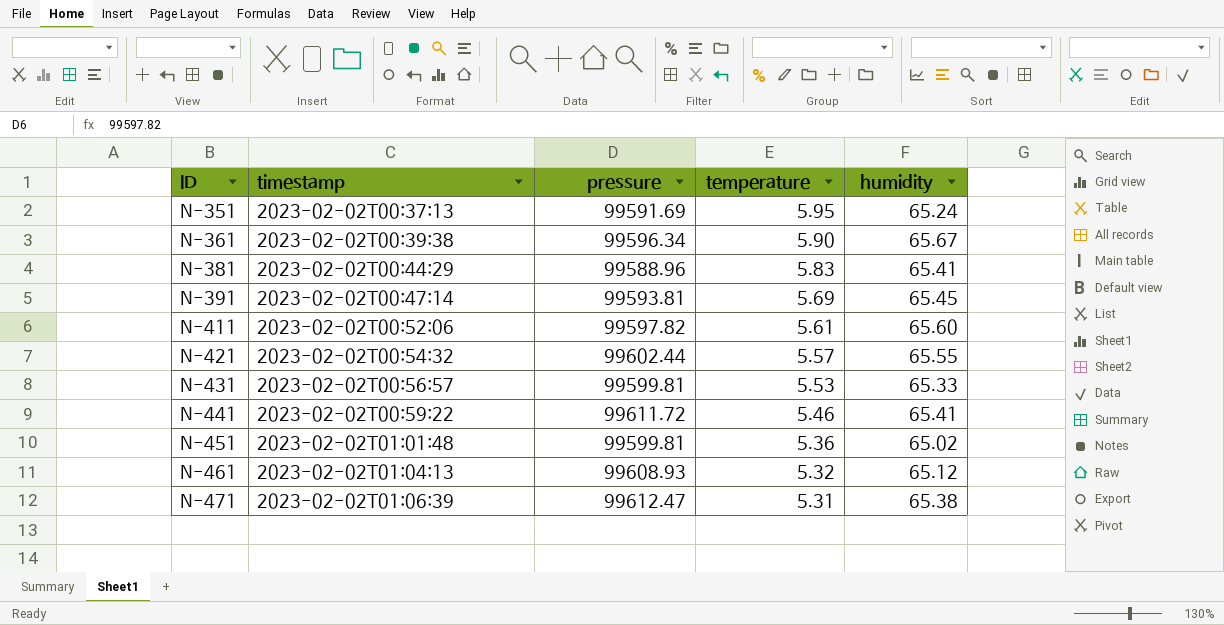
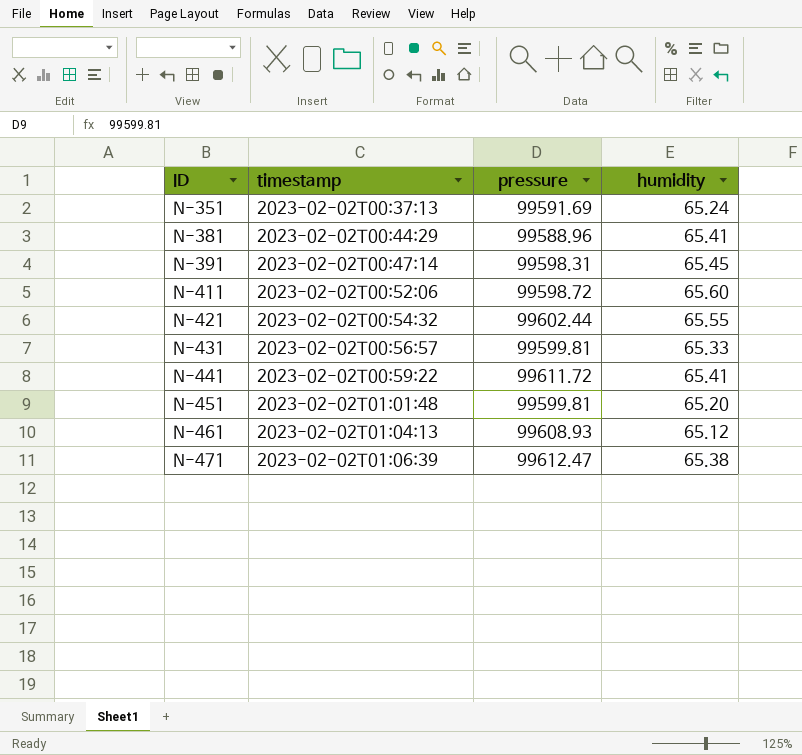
column temperature | position: 4 -> none
row N-361: 2023-02-02T00:39:38 | 99596.34 | 5.90 | 65.67 -> none
N-391 | pressure: 99593.81 -> 99598.31
N-411 | pressure: 99597.82 -> 99598.72
N-451 | humidity: 65.02 -> 65.20

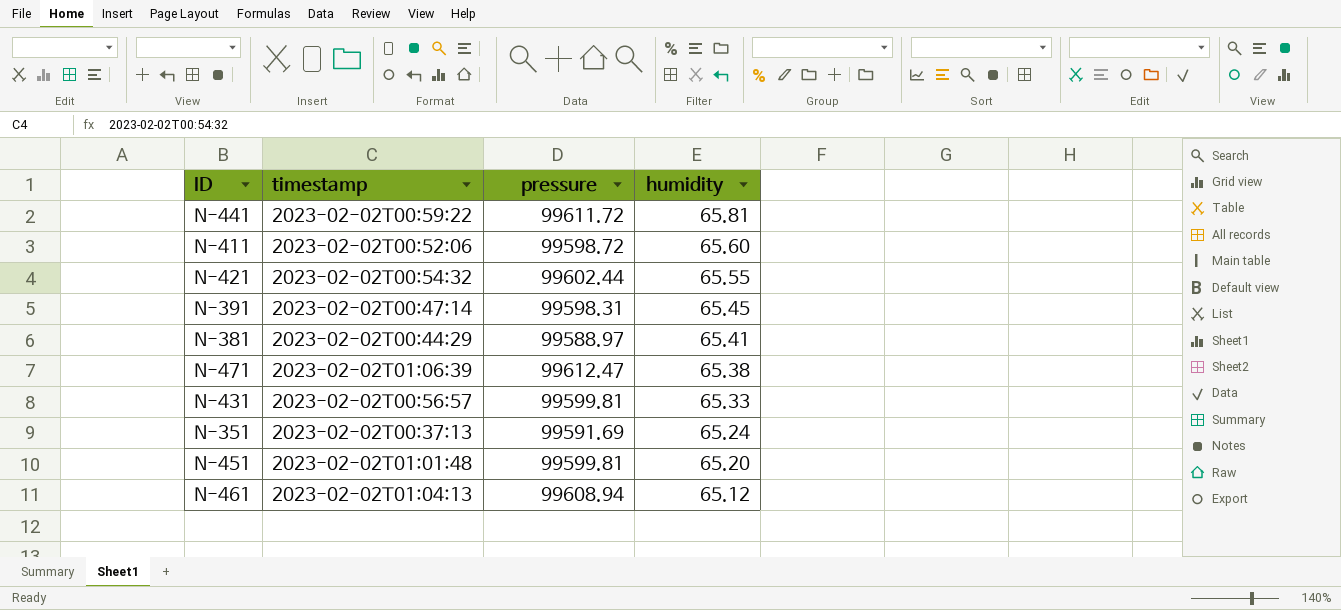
row order: ID ascending -> humidity descending
N-441 | humidity: 65.41 -> 65.81
N-381 | pressure: 99588.96 -> 99588.97
N-461 | pressure: 99608.93 -> 99608.94

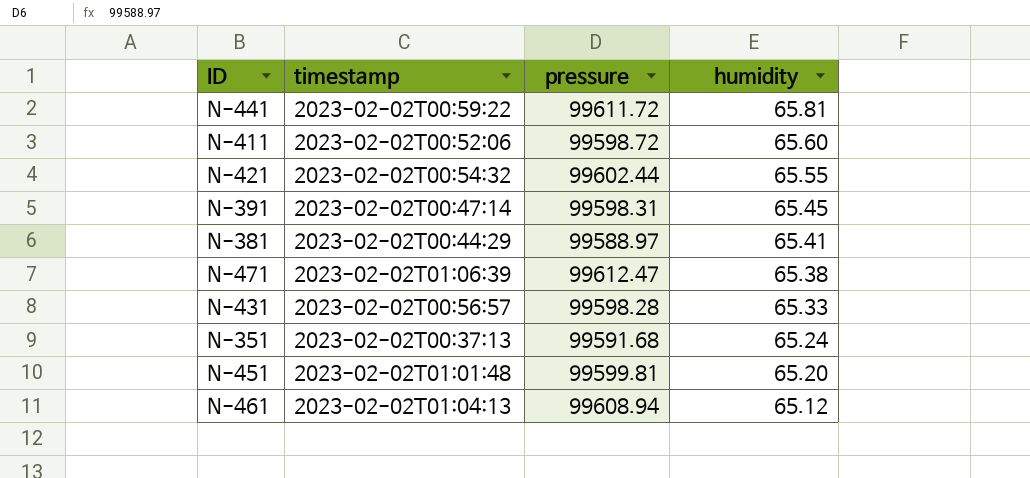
N-431 | pressure: 99599.81 -> 99598.28
N-351 | pressure: 99591.69 -> 99591.68

